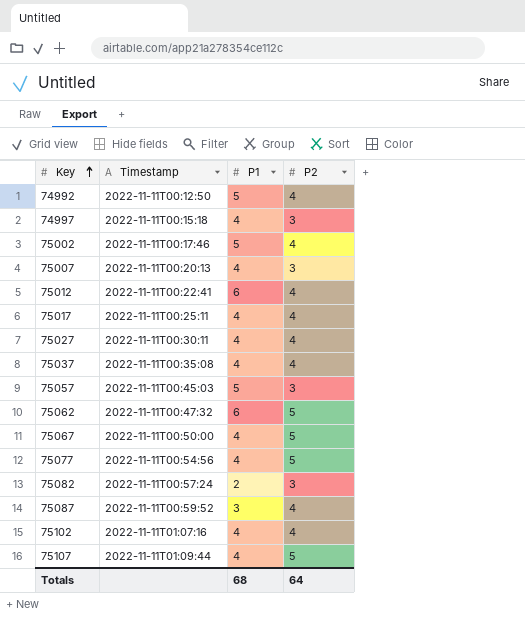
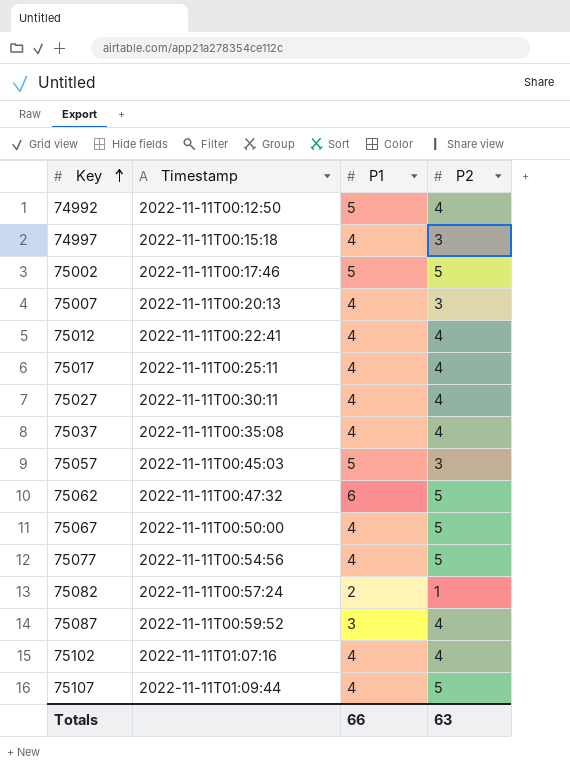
75002 | P2: 4 -> 5
75012 | P1: 6 -> 4
75082 | P2: 3 -> 1
Totals | P1: 68 -> 66
Totals | P2: 64 -> 63

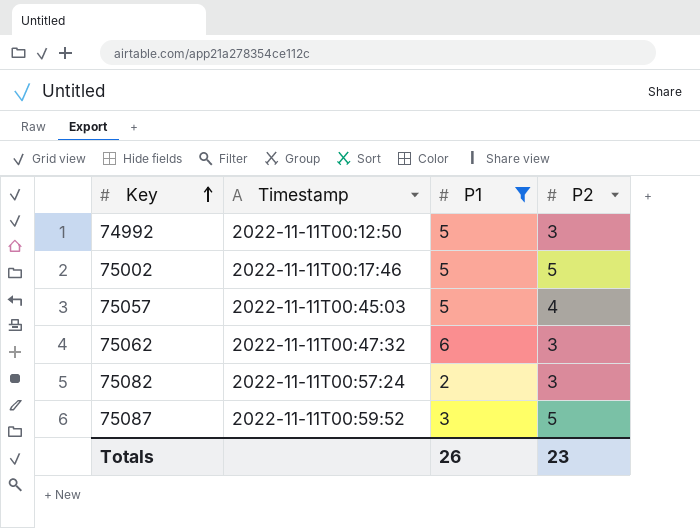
filter: none -> P1 != 4
74992 | P2: 4 -> 3
75057 | P2: 3 -> 4
75062 | P2: 5 -> 3
75082 | P2: 1 -> 3
75087 | P2: 4 -> 5
Totals | P1: 66 -> 26
Totals | P2: 63 -> 23

